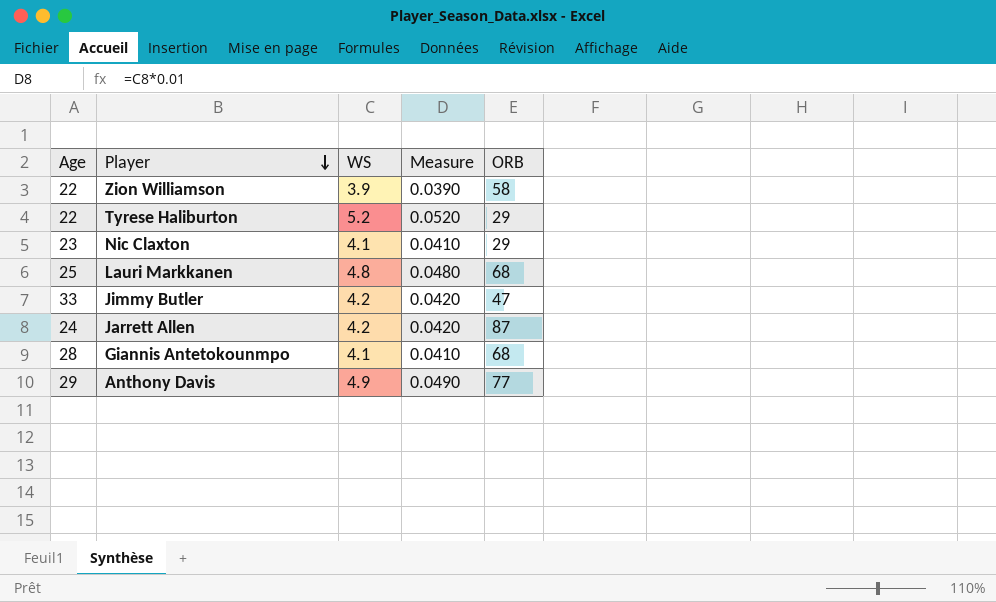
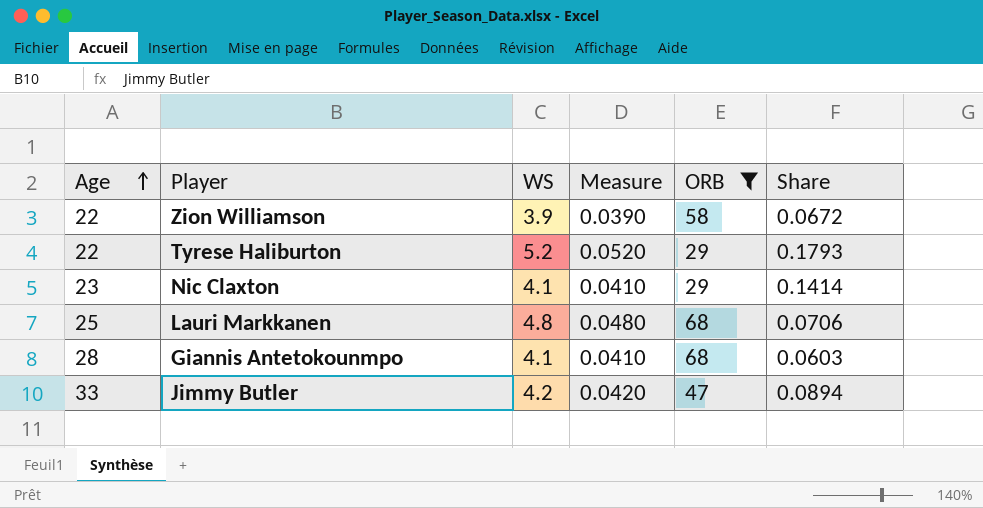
filter: none -> ORB <= 68
row order: Player descending -> Age ascending
column Share | formula: none -> [WS] / [ORB]

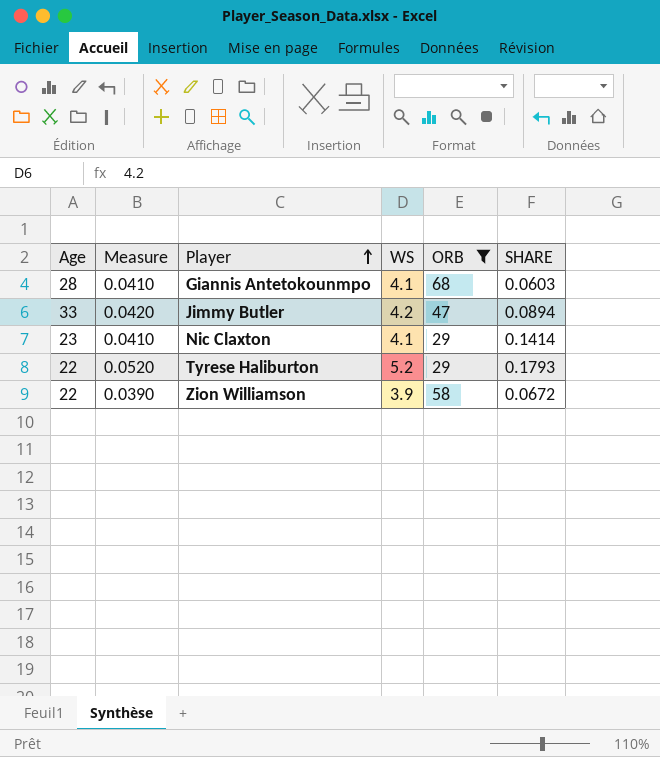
row order: Age ascending -> Player ascending
column Measure | position: 4 -> 2
column name: Share -> SHARE
row Lauri Markkanen: 25 | 4.8 | 0.0480 | 68 | 0.0706 -> none

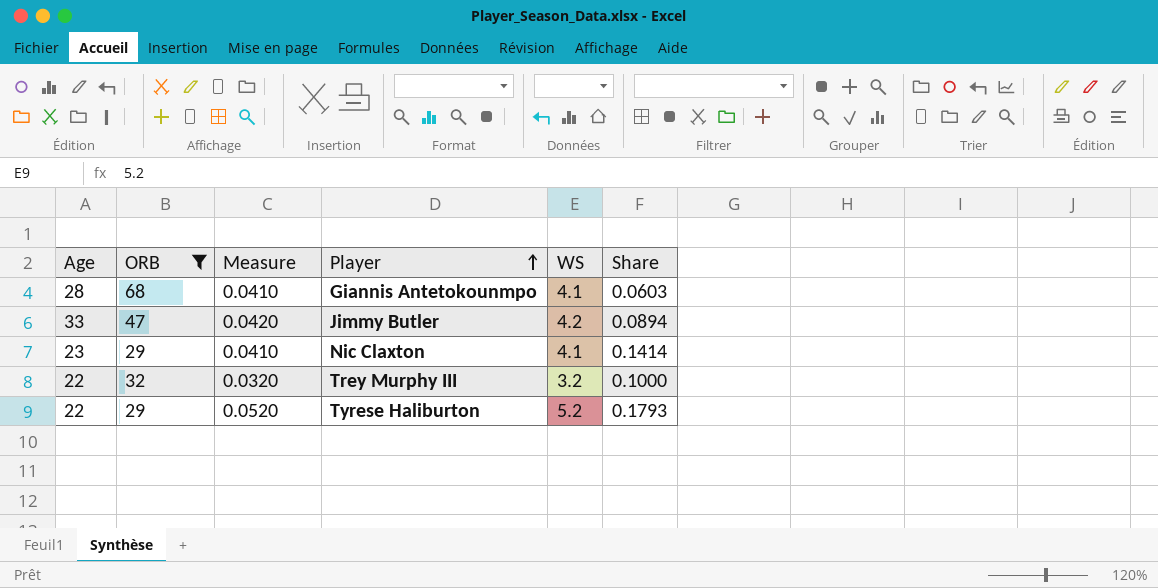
column ORB | position: 5 -> 2
column name: SHARE -> Share
row Zion Williamson: 22 | 0.0390 | 3.9 | 58 | 0.0672 -> none
row Trey Murphy III: none -> 22 | 32 | 0.0320 | 3.2 | 0.1000

